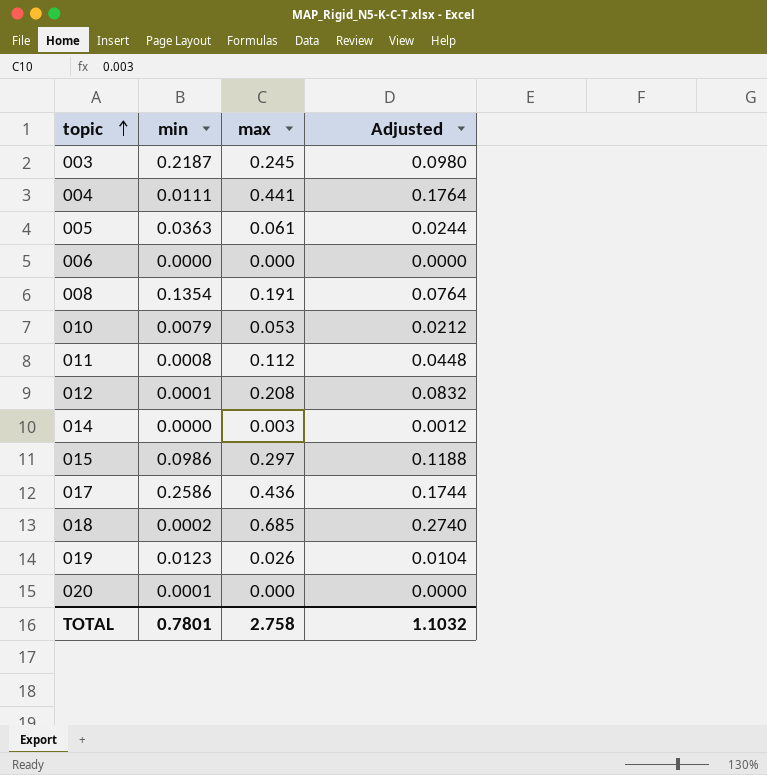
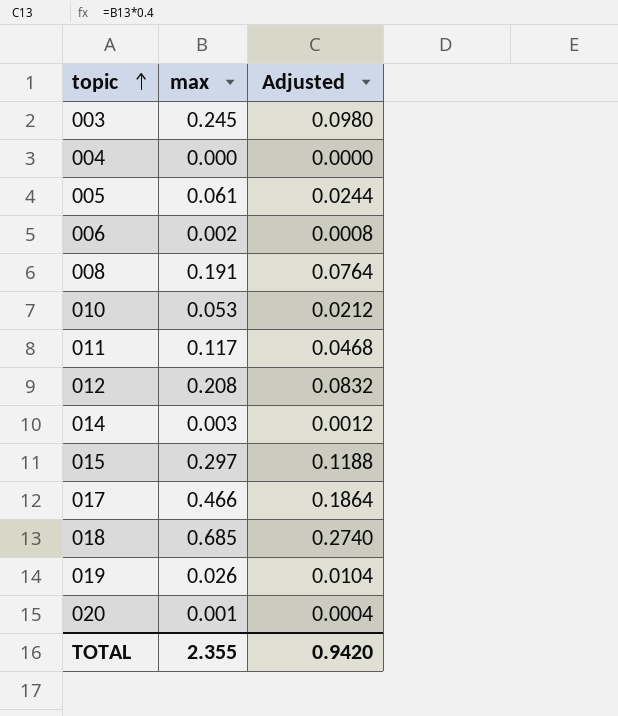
column min | position: 2 -> none
004 | max: 0.441 -> 0.000
004 | Adjusted: 0.1764 -> 0.0000
006 | max: 0.000 -> 0.002
006 | Adjusted: 0.0000 -> 0.0008
011 | max: 0.112 -> 0.117
011 | Adjusted: 0.0448 -> 0.0468
017 | max: 0.436 -> 0.466
017 | Adjusted: 0.1744 -> 0.1864
020 | max: 0.000 -> 0.001
020 | Adjusted: 0.0000 -> 0.0004
TOTAL | max: 2.758 -> 2.355
TOTAL | Adjusted: 1.1032 -> 0.9420

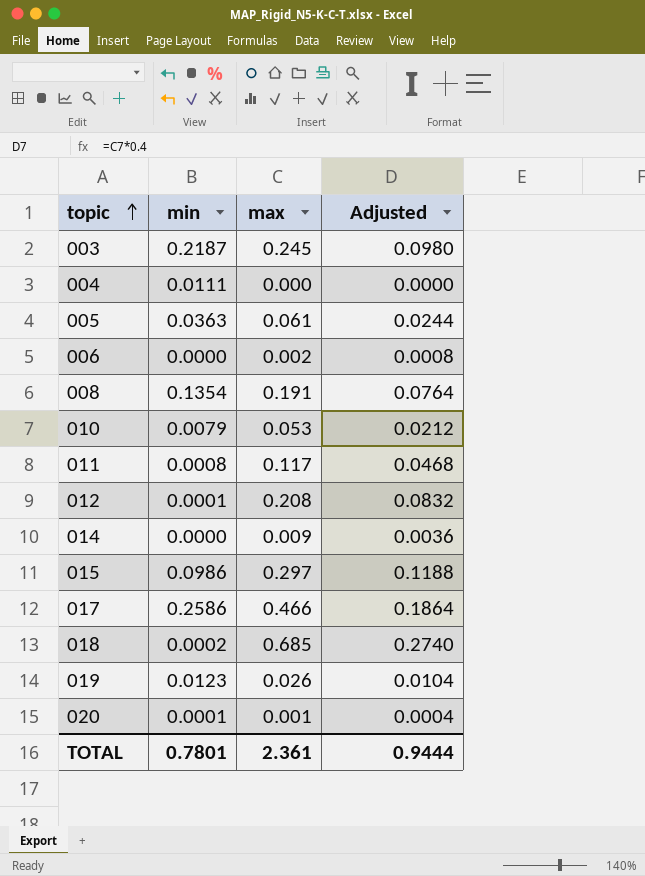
column min | position: none -> 2
014 | max: 0.003 -> 0.009
014 | Adjusted: 0.0012 -> 0.0036
TOTAL | max: 2.355 -> 2.361
TOTAL | Adjusted: 0.9420 -> 0.9444

